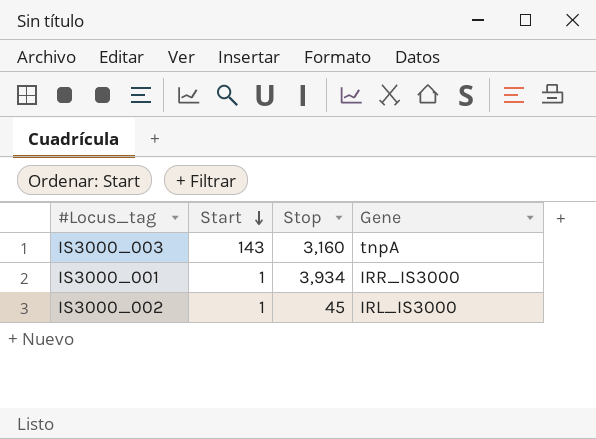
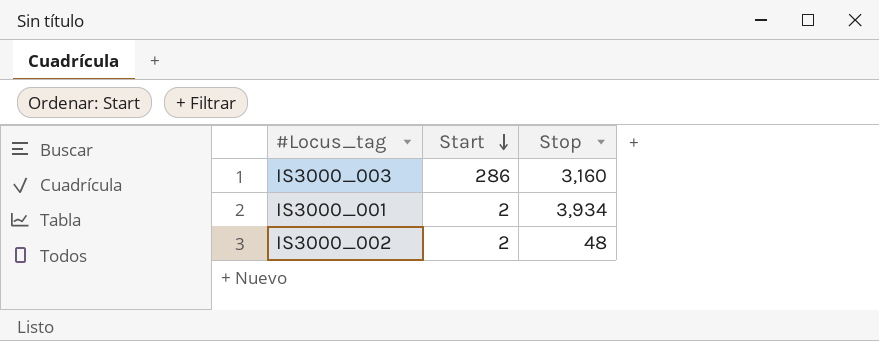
column Gene | position: 4 -> none
IS3000_003 | Start: 143 -> 286
IS3000_001 | Start: 1 -> 2
IS3000_002 | Start: 1 -> 2
IS3000_002 | Stop: 45 -> 48

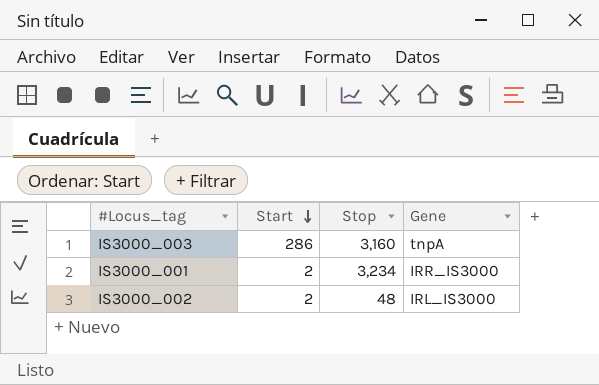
column Gene | position: none -> 4
IS3000_001 | Stop: 3,934 -> 3,234

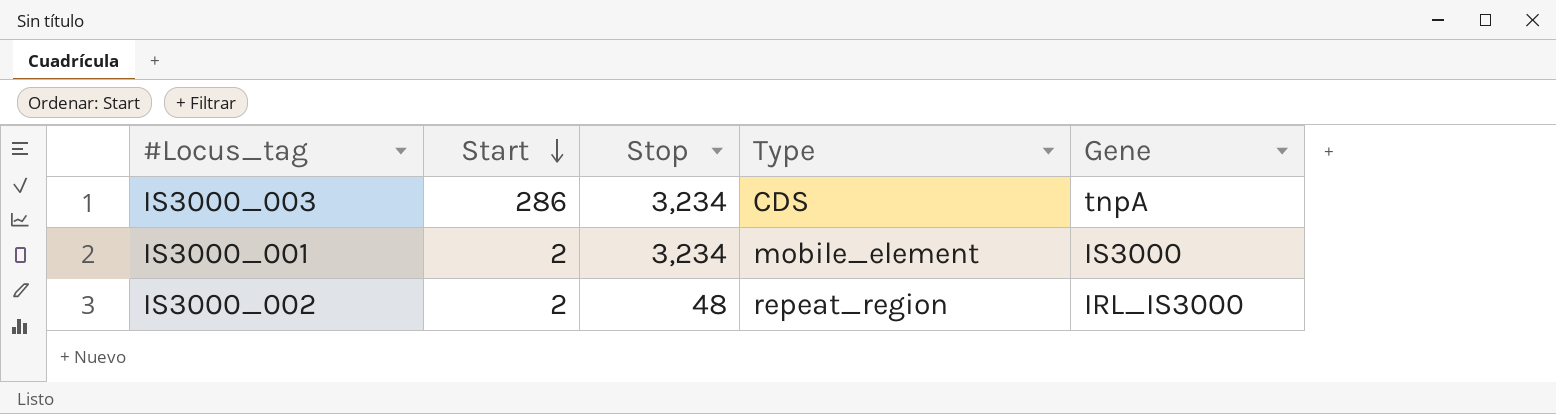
column Type | position: none -> 4
IS3000_003 | Stop: 3,160 -> 3,234
IS3000_001 | Gene: IRR_IS3000 -> IS3000

